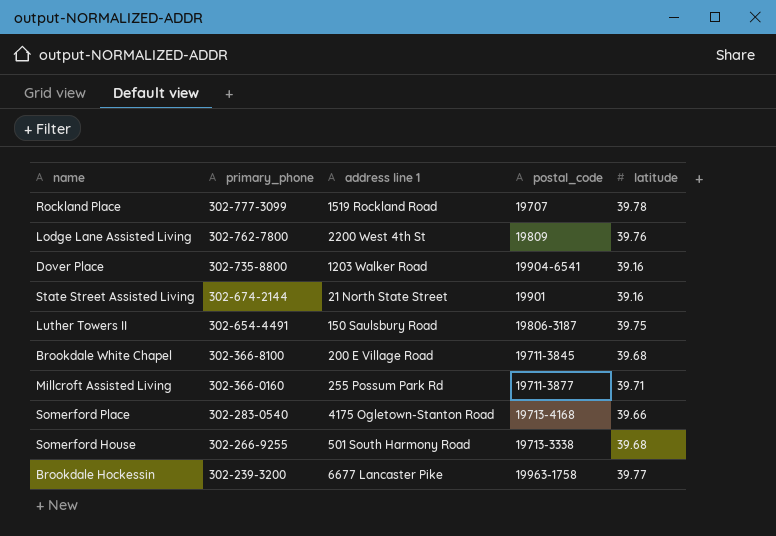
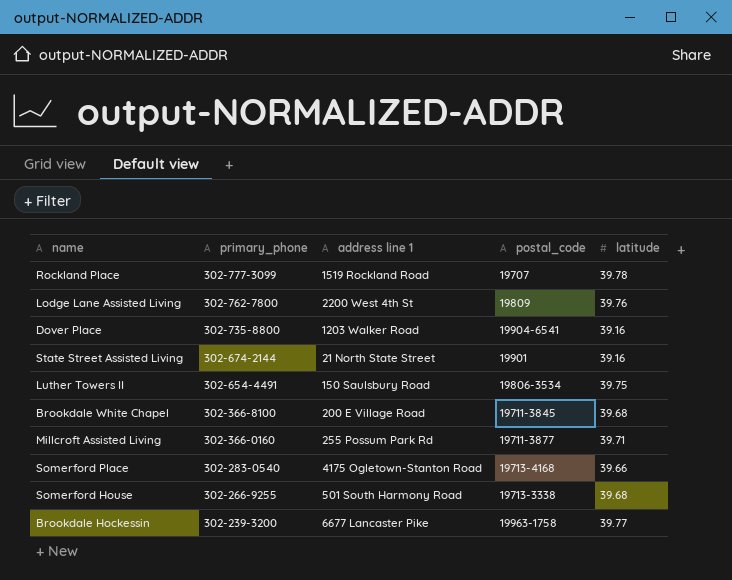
Luther Towers II | postal_code: 19806-3187 -> 19806-3534

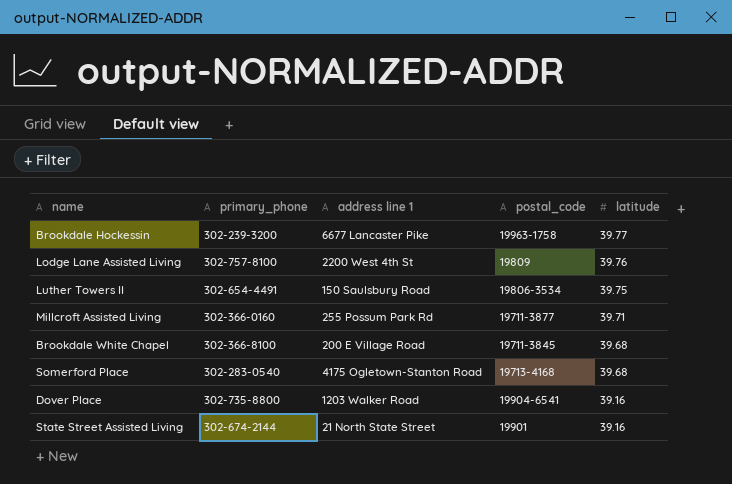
row order: primary_phone descending -> latitude descending
row Rockland Place: 302-777-3099 | 1519 Rockland Road | 19707 | 39.78 -> none
row Somerford House: 302-266-9255 | 501 South Harmony Road | 19713-3338 | 39.68 -> none
Lodge Lane Assisted Living | primary_phone: 302-762-7800 -> 302-757-8100
Somerford Place | latitude: 39.66 -> 39.68

